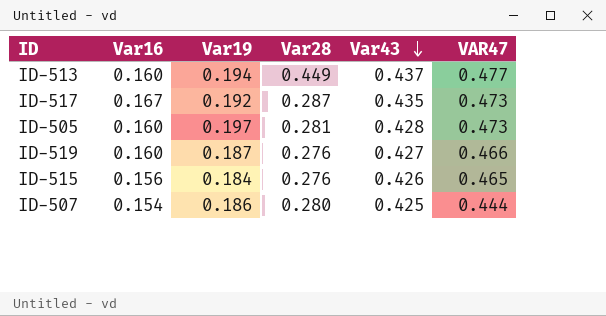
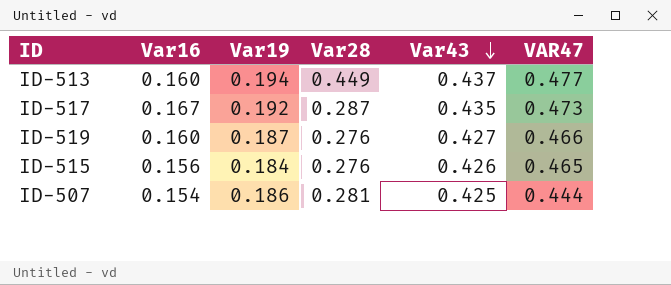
row ID-505: 0.160 | 0.197 | 0.281 | 0.428 | 0.473 -> none
ID-507 | Var28: 0.280 -> 0.281

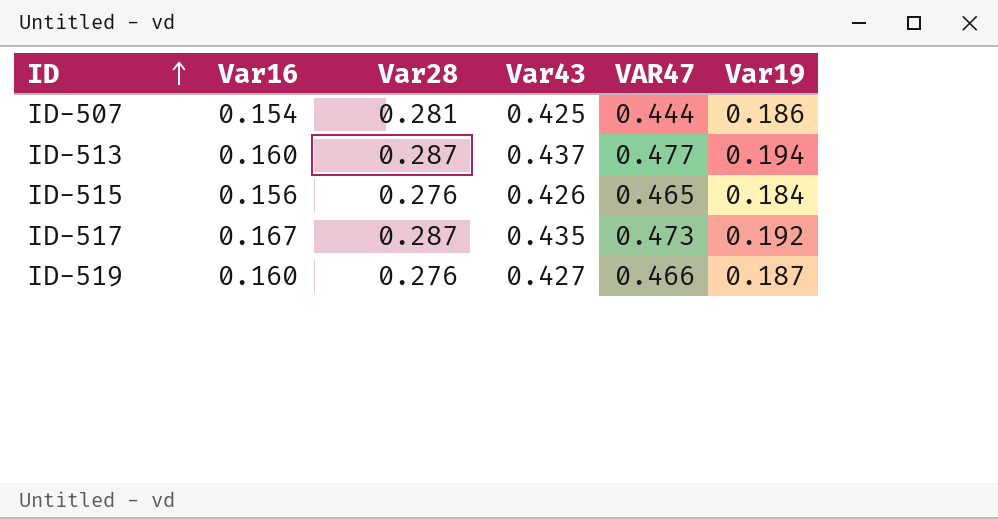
row order: Var43 descending -> ID ascending
column Var19 | position: 3 -> 6
ID-513 | Var28: 0.449 -> 0.287

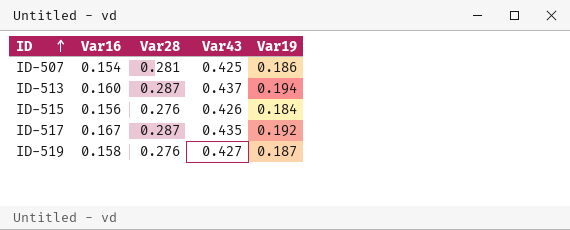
column VAR47 | position: 5 -> none
ID-519 | Var16: 0.160 -> 0.158

